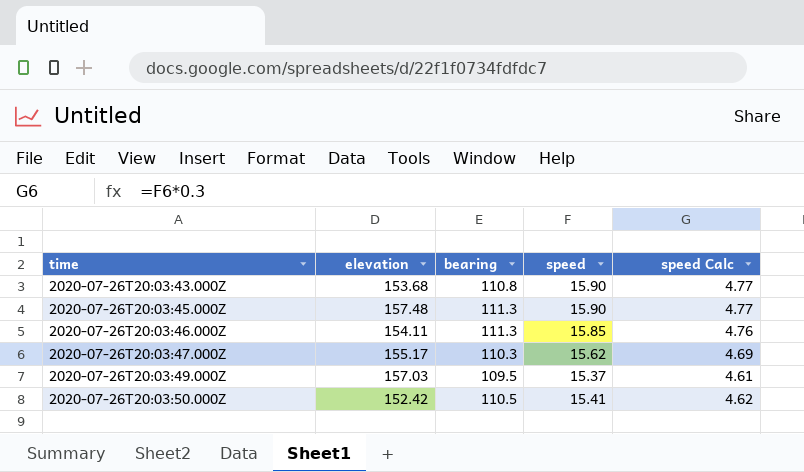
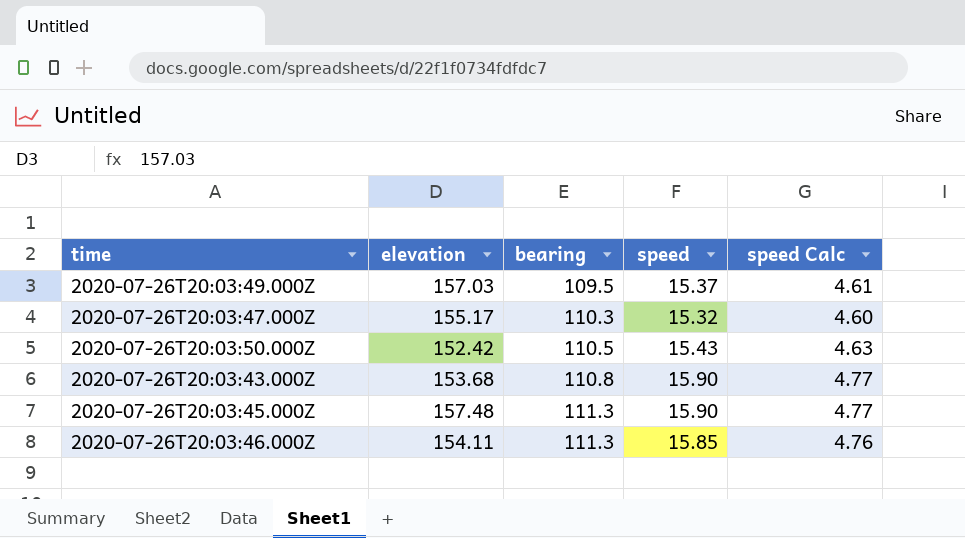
row order: time ascending -> bearing ascending
2020-07-26T20:03:47.000Z | speed: 15.62 -> 15.32
2020-07-26T20:03:47.000Z | speed Calc: 4.69 -> 4.60
2020-07-26T20:03:50.000Z | speed: 15.41 -> 15.43
2020-07-26T20:03:50.000Z | speed Calc: 4.62 -> 4.63

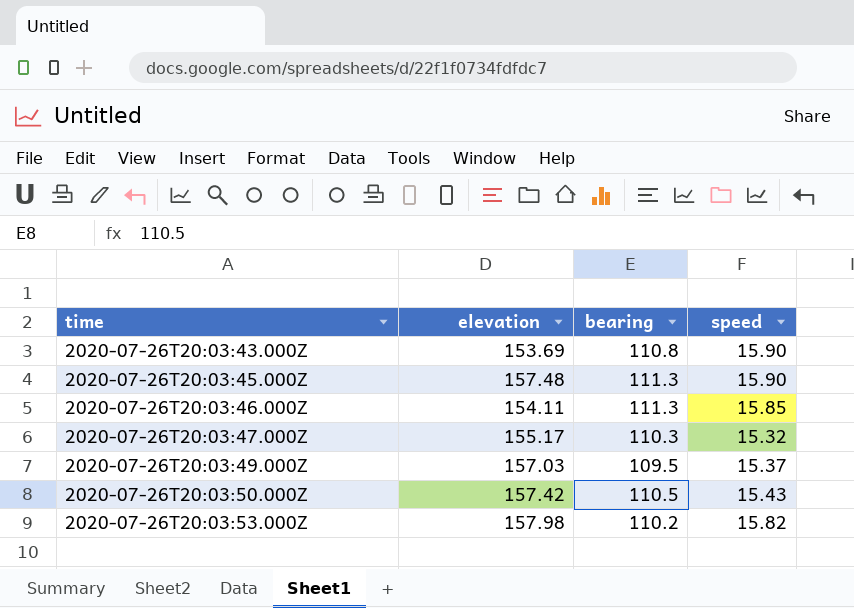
row order: bearing ascending -> time ascending
column speed Calc | formula: [speed] * 0.3 -> none
2020-07-26T20:03:43.000Z | elevation: 153.68 -> 153.69
2020-07-26T20:03:50.000Z | elevation: 152.42 -> 157.42
row 2020-07-26T20:03:53.000Z: none -> 157.98 | 110.2 | 15.82

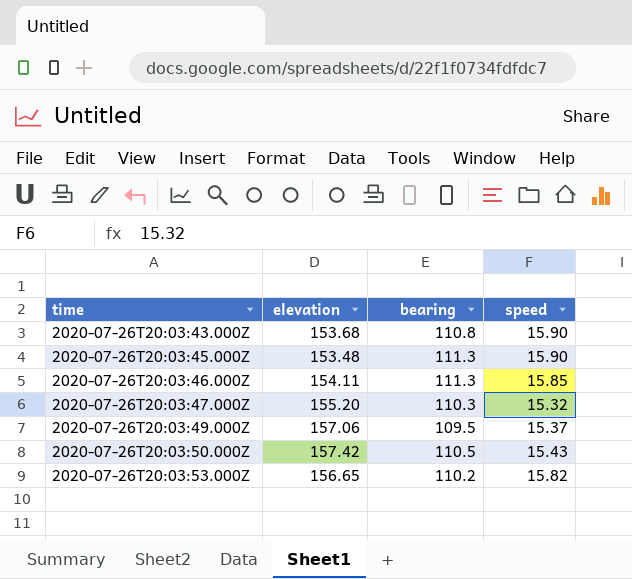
2020-07-26T20:03:43.000Z | elevation: 153.69 -> 153.68
2020-07-26T20:03:45.000Z | elevation: 157.48 -> 153.48
2020-07-26T20:03:47.000Z | elevation: 155.17 -> 155.20
2020-07-26T20:03:49.000Z | elevation: 157.03 -> 157.06
2020-07-26T20:03:53.000Z | elevation: 157.98 -> 156.65

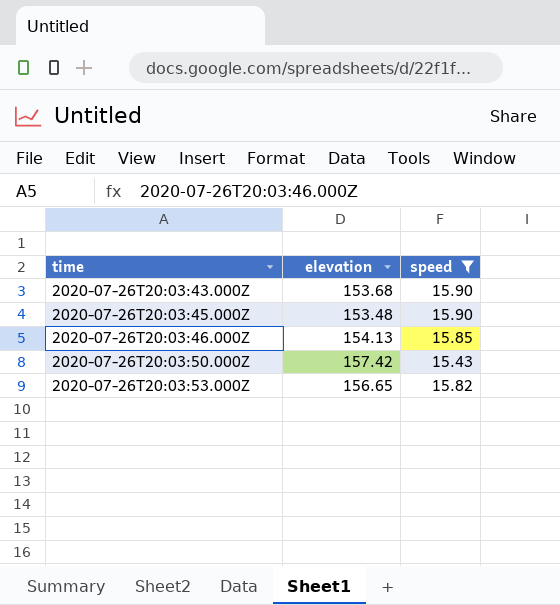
filter: none -> speed >= 15.43
column bearing | position: 3 -> none
2020-07-26T20:03:46.000Z | elevation: 154.11 -> 154.13

